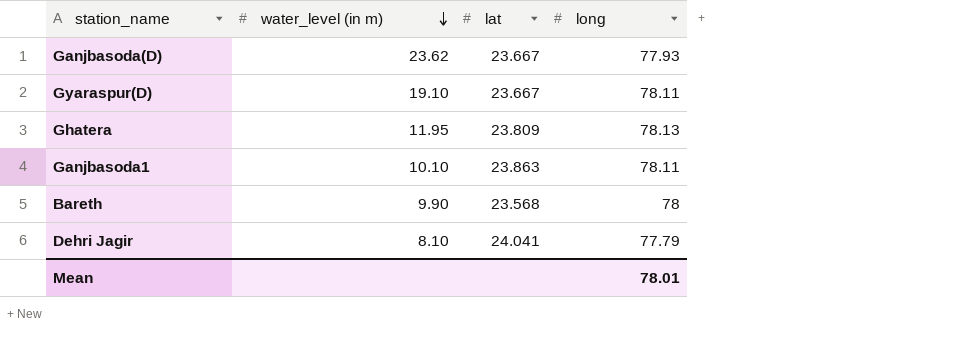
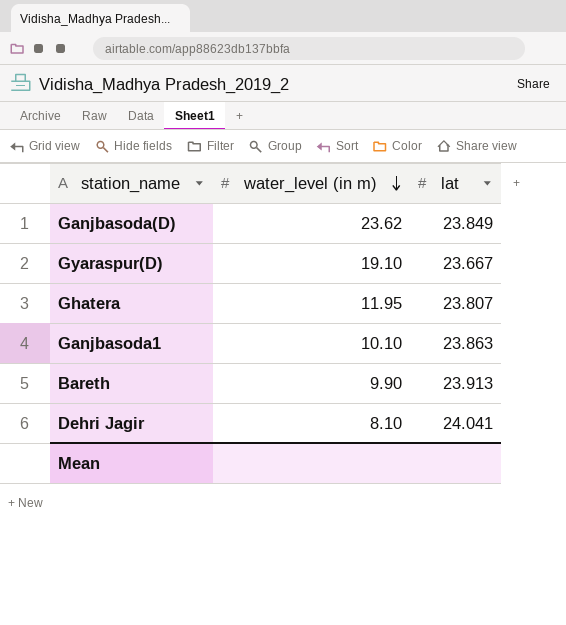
column long | position: 4 -> none
Ganjbasoda(D) | lat: 23.667 -> 23.849
Ghatera | lat: 23.809 -> 23.807
Bareth | lat: 23.568 -> 23.913

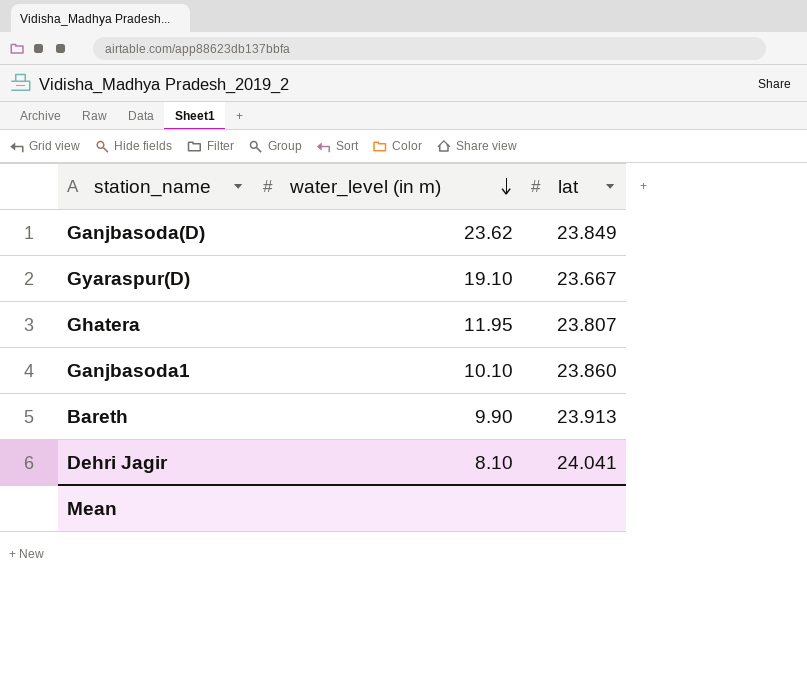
Ganjbasoda1 | lat: 23.863 -> 23.860

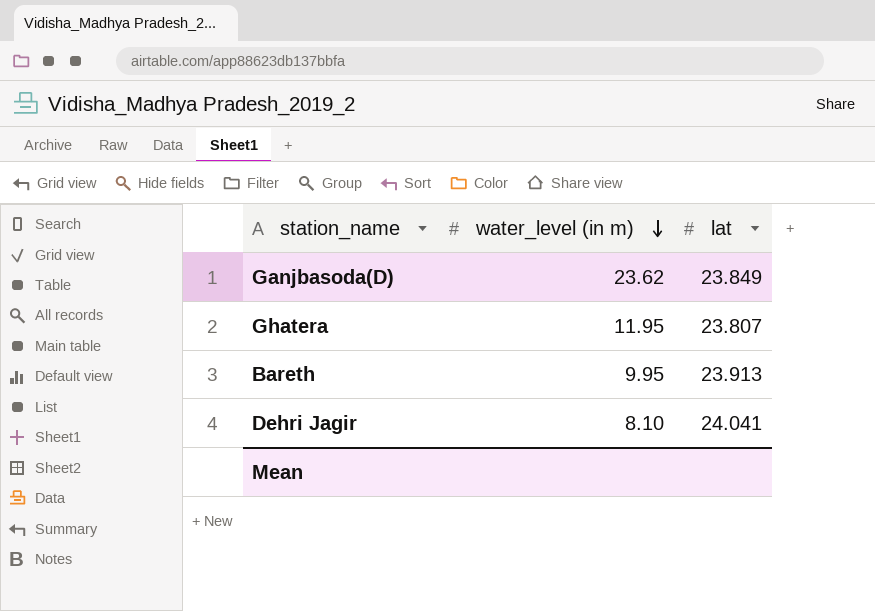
row Gyaraspur(D): 19.10 | 23.667 -> none
row Ganjbasoda1: 10.10 | 23.860 -> none
Bareth | water_level (in m): 9.90 -> 9.95

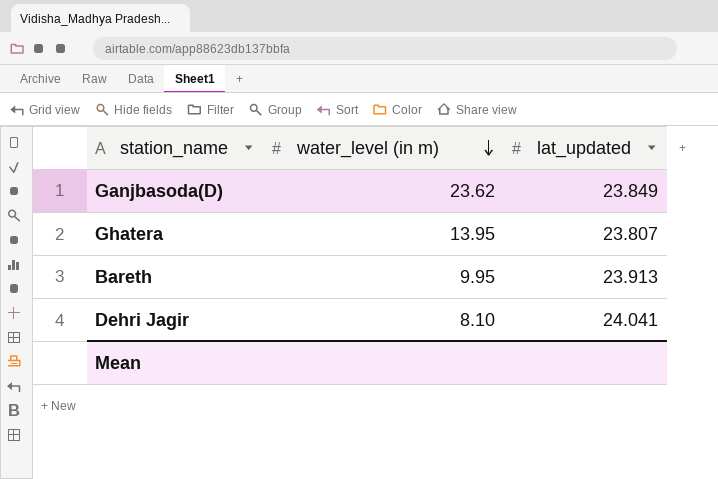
column name: lat -> lat_updated
Ghatera | water_level (in m): 11.95 -> 13.95

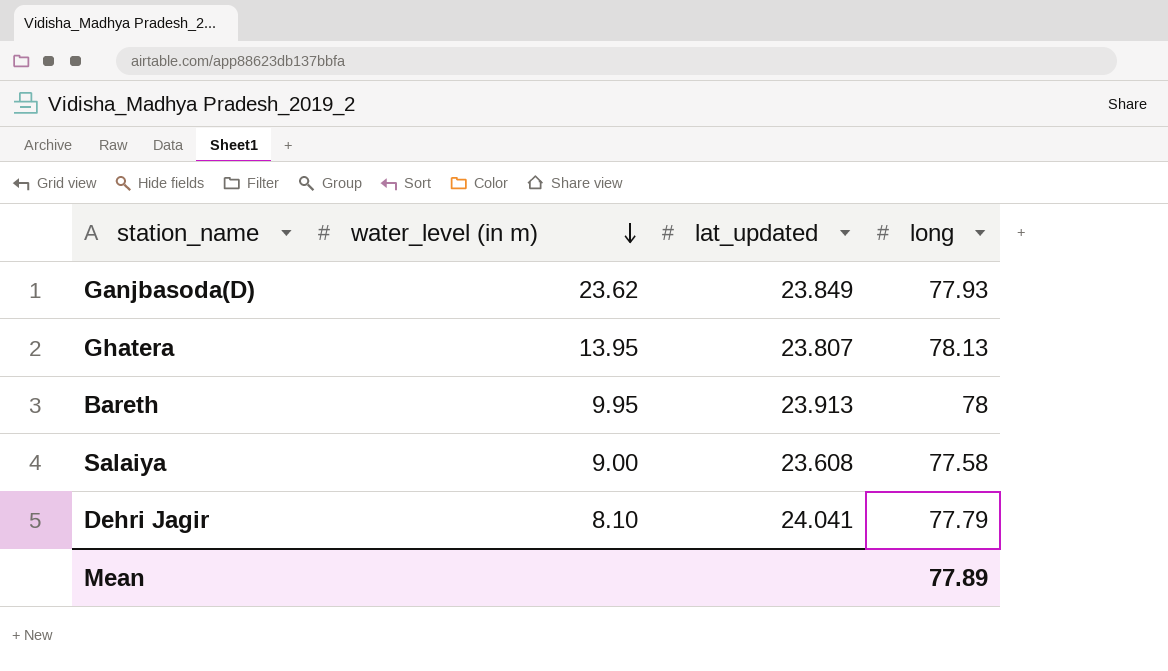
column long | position: none -> 4
row Salaiya: none -> 9.00 | 23.608 | 77.58

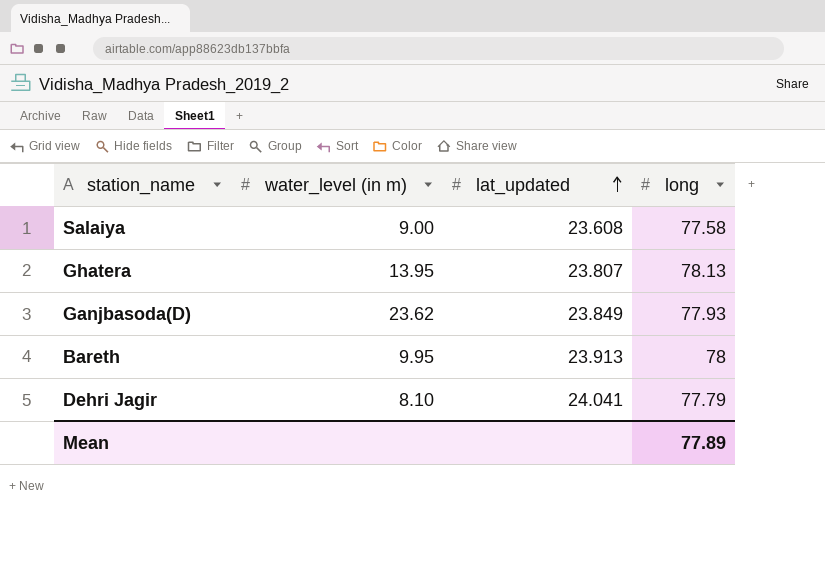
row order: water_level (in m) descending -> lat_updated ascending

